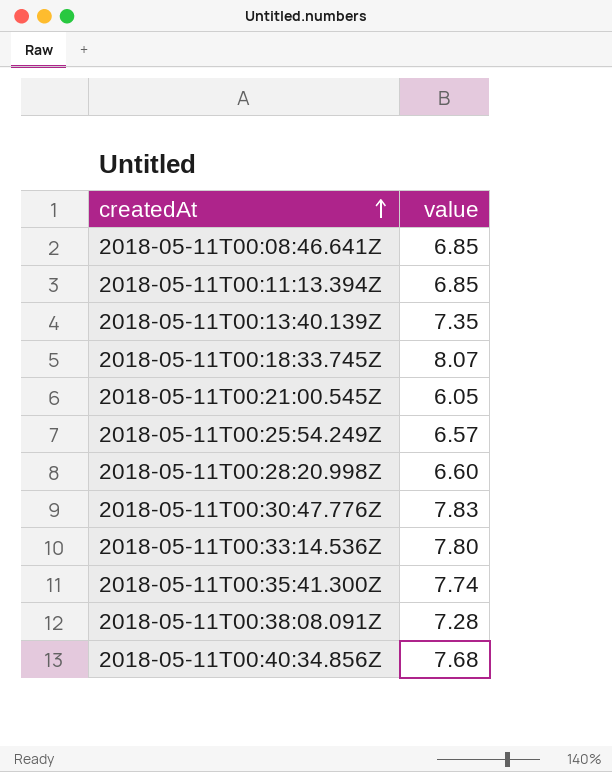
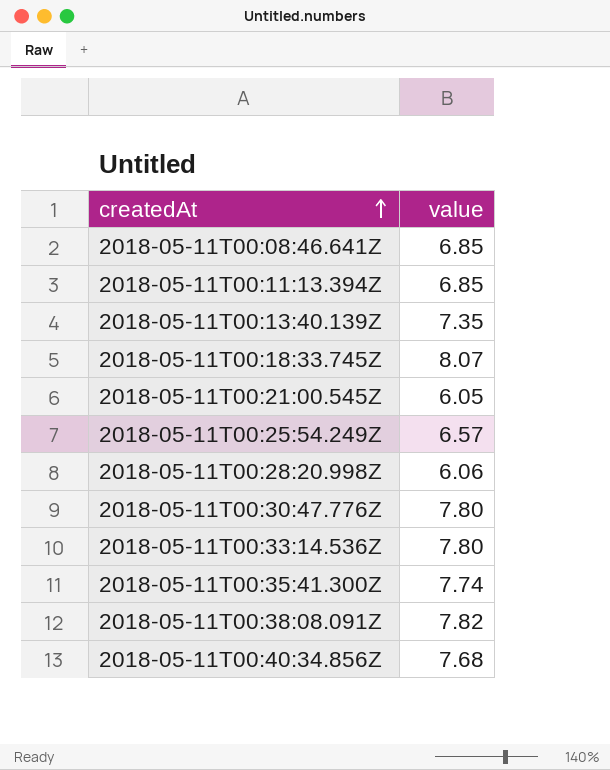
2018-05-11T00:28:20.998Z | value: 6.60 -> 6.06
2018-05-11T00:30:47.776Z | value: 7.83 -> 7.80
2018-05-11T00:38:08.091Z | value: 7.28 -> 7.82

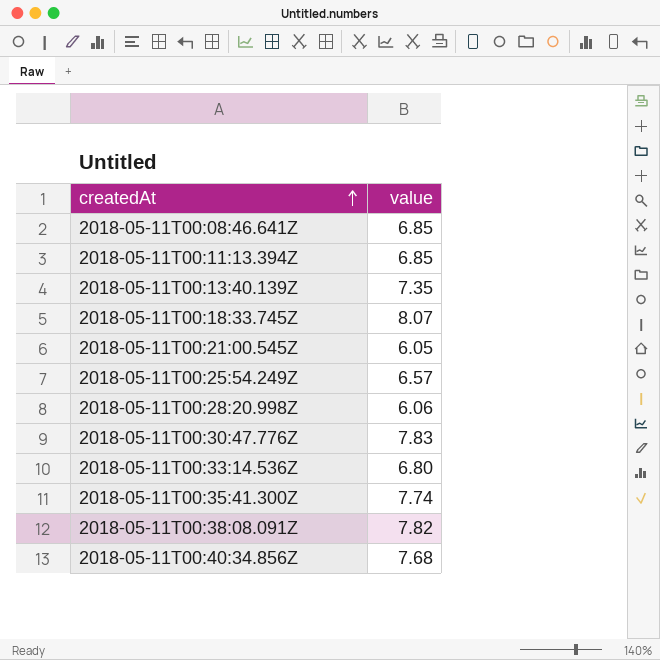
2018-05-11T00:30:47.776Z | value: 7.80 -> 7.83
2018-05-11T00:33:14.536Z | value: 7.80 -> 6.80

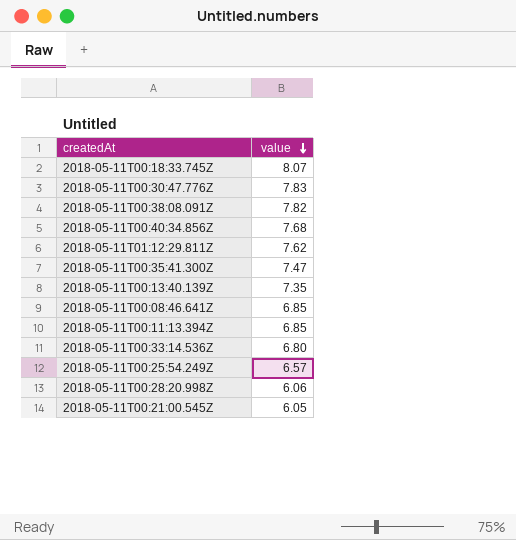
row order: createdAt ascending -> value descending
row 2018-05-11T01:12:29.811Z: none -> 7.62
2018-05-11T00:35:41.300Z | value: 7.74 -> 7.47

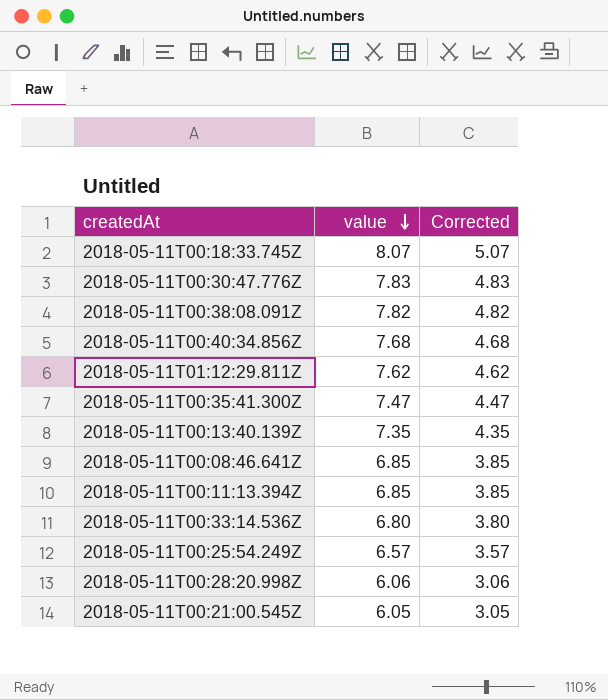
column Corrected | formula: none -> [value] - 3

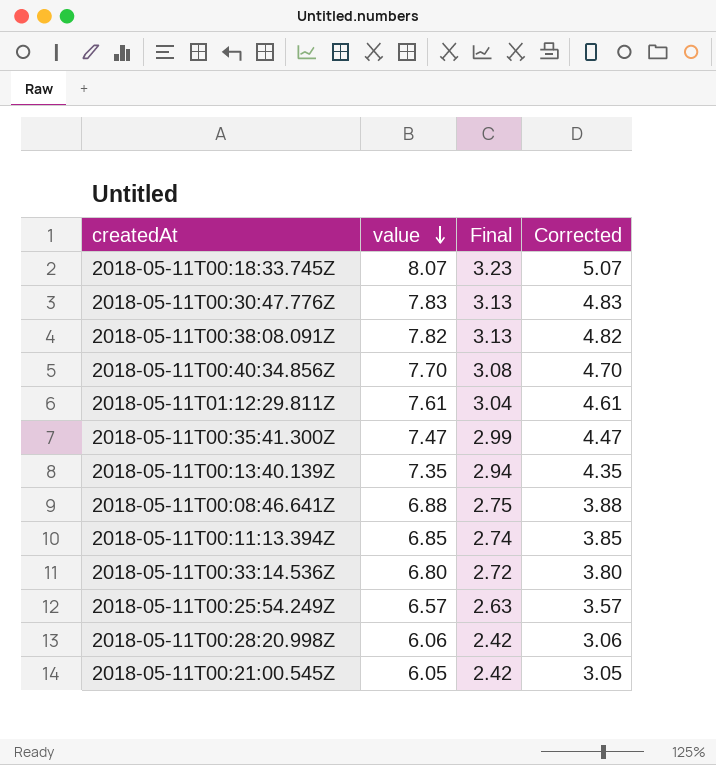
column Final | formula: none -> [value] * 0.4
2018-05-11T00:40:34.856Z | value: 7.68 -> 7.70
2018-05-11T00:40:34.856Z | Corrected: 4.68 -> 4.70
2018-05-11T01:12:29.811Z | value: 7.62 -> 7.61
2018-05-11T01:12:29.811Z | Corrected: 4.62 -> 4.61
2018-05-11T00:08:46.641Z | value: 6.85 -> 6.88
2018-05-11T00:08:46.641Z | Corrected: 3.85 -> 3.88

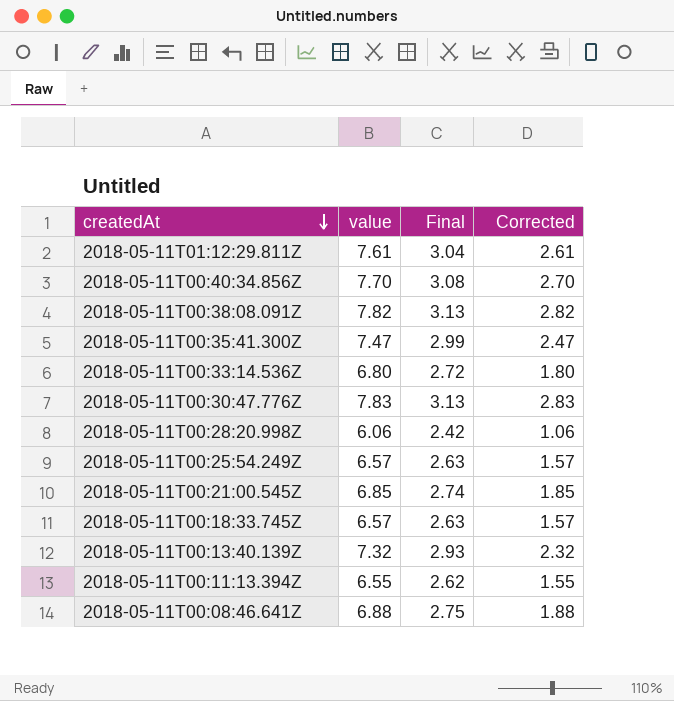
row order: value descending -> createdAt descending
column Corrected | formula: [value] - 3 -> [value] - 5
2018-05-11T00:21:00.545Z | value: 6.05 -> 6.85
2018-05-11T00:21:00.545Z | Final: 2.42 -> 2.74
2018-05-11T00:18:33.745Z | value: 8.07 -> 6.57
2018-05-11T00:18:33.745Z | Final: 3.23 -> 2.63
2018-05-11T00:13:40.139Z | value: 7.35 -> 7.32
2018-05-11T00:13:40.139Z | Final: 2.94 -> 2.93
2018-05-11T00:11:13.394Z | value: 6.85 -> 6.55
2018-05-11T00:11:13.394Z | Final: 2.74 -> 2.62

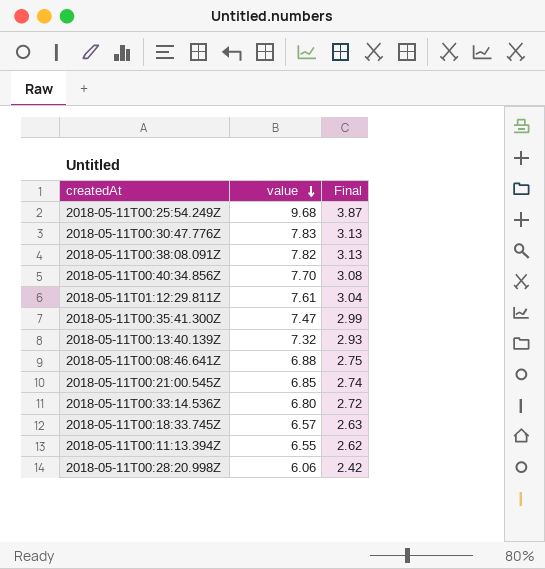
row order: createdAt descending -> value descending
column Corrected | formula: [value] - 5 -> none
2018-05-11T00:25:54.249Z | value: 6.57 -> 9.68
2018-05-11T00:25:54.249Z | Final: 2.63 -> 3.87

